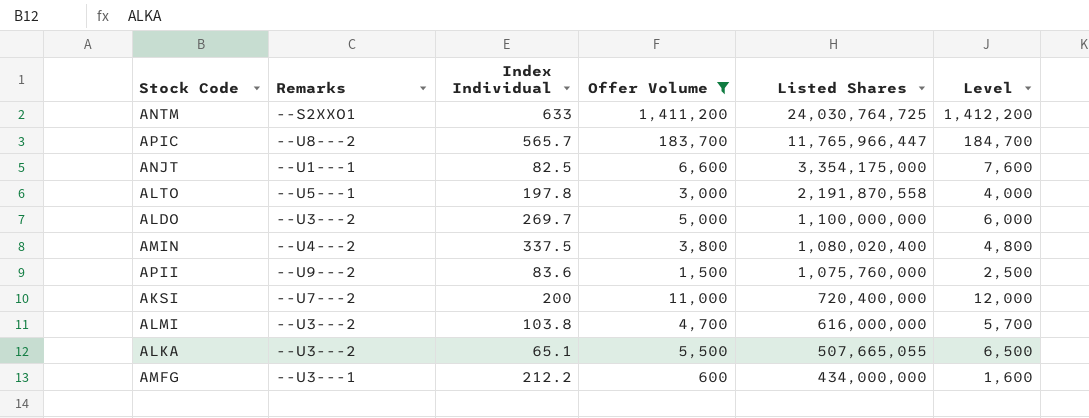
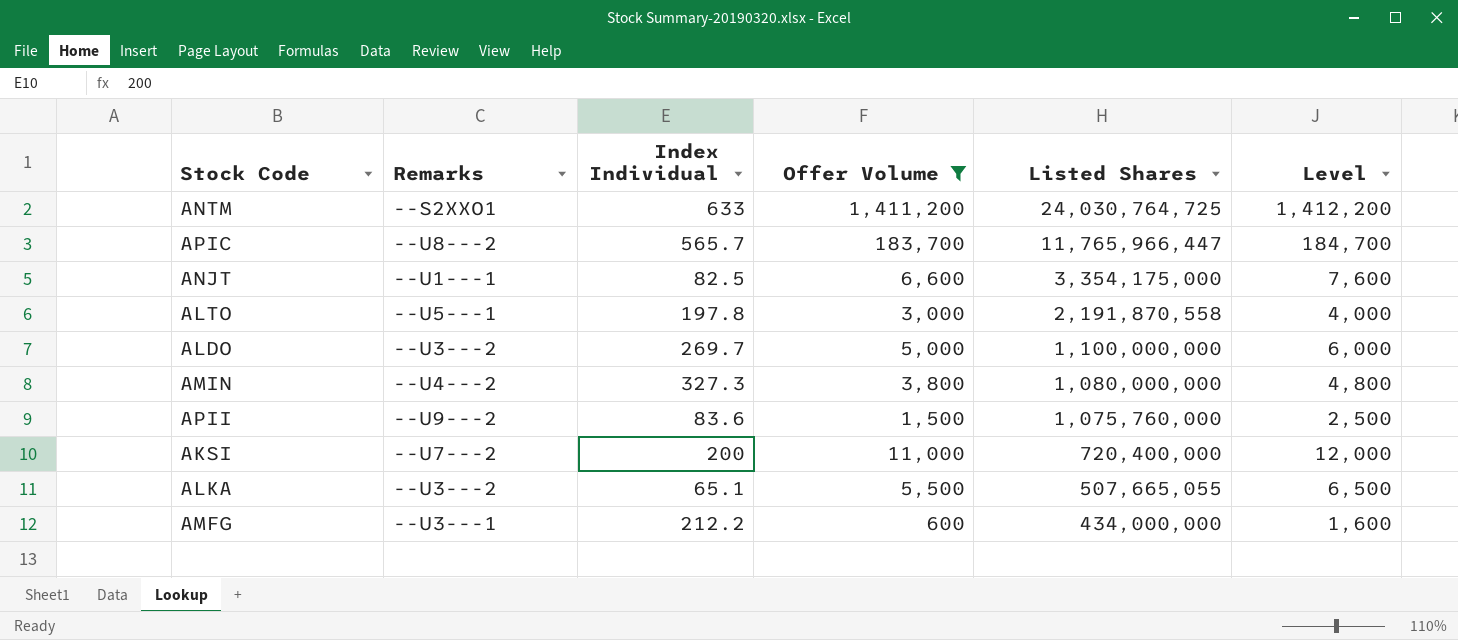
row ALMI: --U3---2 | 103.8 | 4,700 | 616,000,000 | 5,700 -> none
AMIN | Index Individual: 337.5 -> 327.3
AMIN | Listed Shares: 1,080,020,400 -> 1,080,000,000

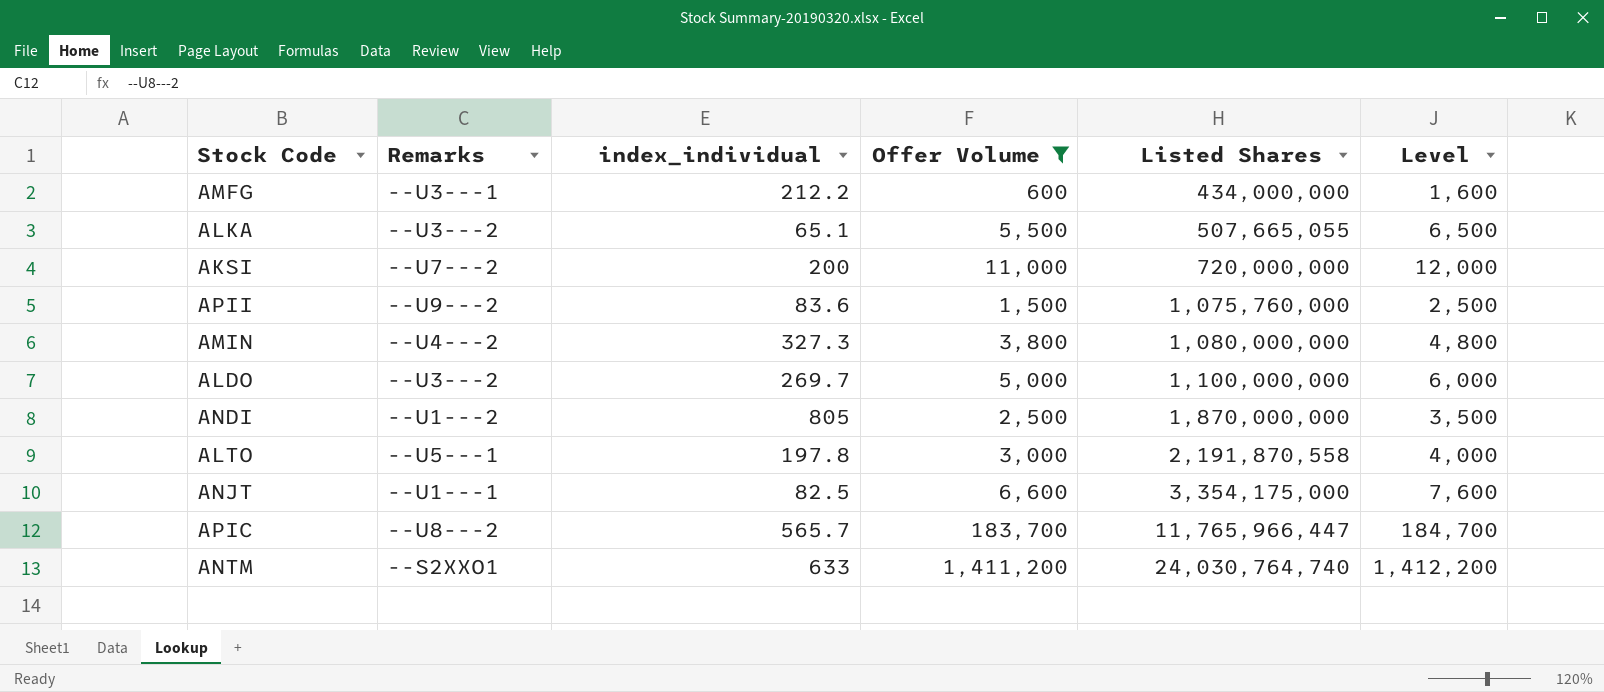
row order: Listed Shares descending -> Listed Shares ascending
column name: Index Individual -> index_individual
AKSI | Listed Shares: 720,400,000 -> 720,000,000
row ANDI: none -> --U1---2 | 805 | 2,500 | 1,870,000,000 | 3,500
ANTM | Listed Shares: 24,030,764,725 -> 24,030,764,740

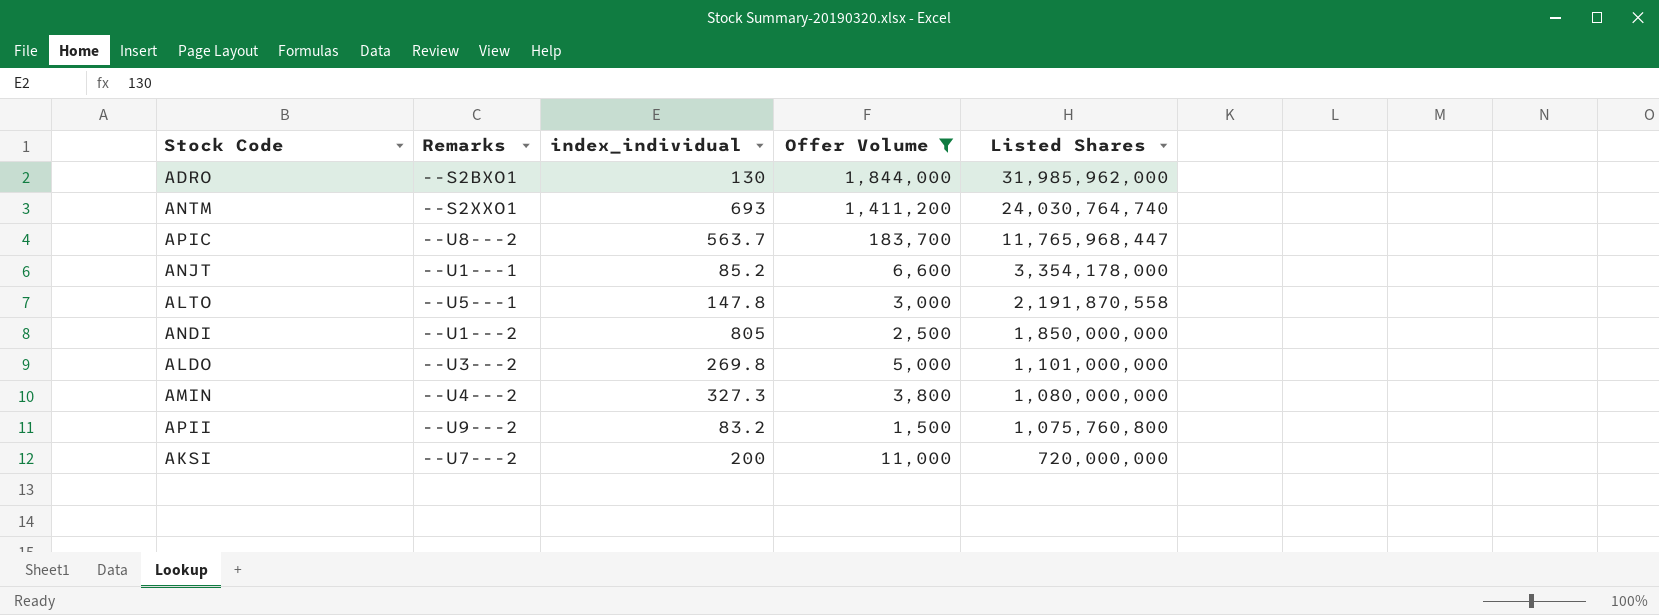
row order: Listed Shares ascending -> Listed Shares descending
column Level | formula: [Offer Volume] + 1000 -> none
row AMFG: --U3---1 | 212.2 | 600 | 434,000,000 | 1,600 -> none
row ALKA: --U3---2 | 65.1 | 5,500 | 507,665,055 | 6,500 -> none
row ADRO: none -> --S2BXO1 | 130 | 1,844,000 | 31,985,962,000
ANTM | index_individual: 633 -> 693
APIC | index_individual: 565.7 -> 563.7
APIC | Listed Shares: 11,765,966,447 -> 11,765,968,447
ANJT | index_individual: 82.5 -> 85.2
ANJT | Listed Shares: 3,354,175,000 -> 3,354,178,000
ALTO | index_individual: 197.8 -> 147.8
ANDI | Listed Shares: 1,870,000,000 -> 1,850,000,000
ALDO | index_individual: 269.7 -> 269.8
ALDO | Listed Shares: 1,100,000,000 -> 1,101,000,000
APII | index_individual: 83.6 -> 83.2
APII | Listed Shares: 1,075,760,000 -> 1,075,760,800

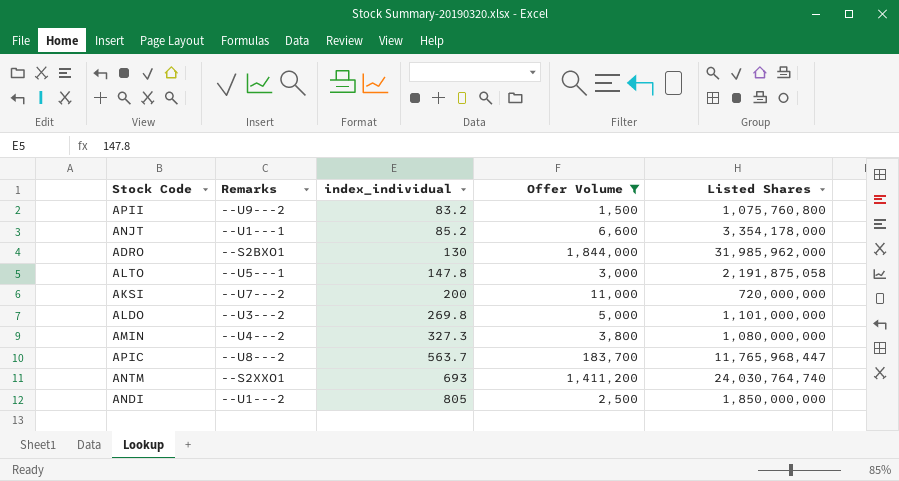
row order: Listed Shares descending -> index_individual ascending
ALTO | Listed Shares: 2,191,870,558 -> 2,191,875,058

